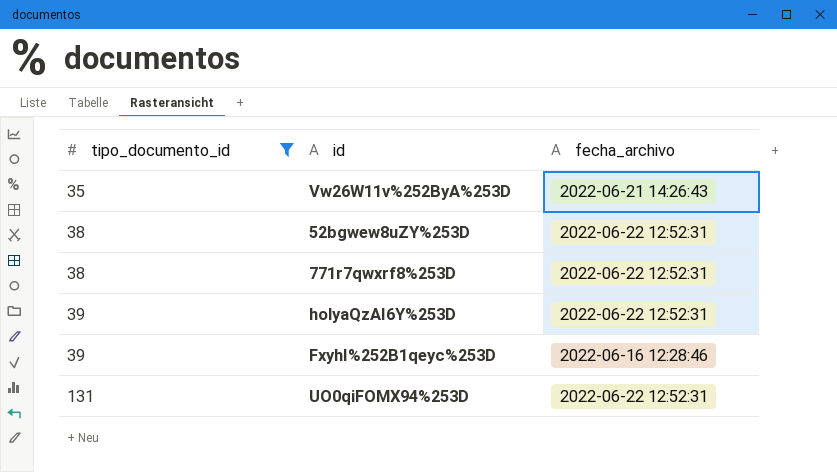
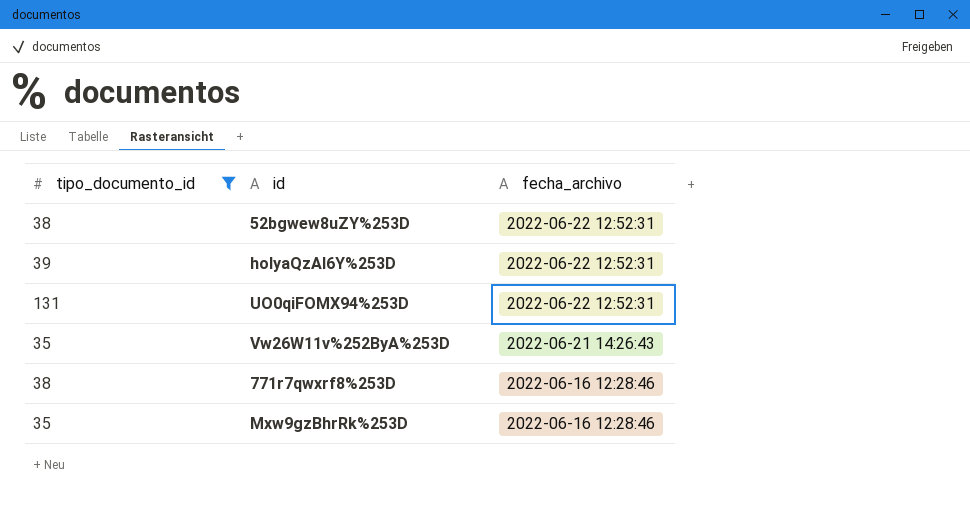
row order: tipo_documento_id ascending -> fecha_archivo descending
row FxyhI%252B1qeyc%253D: 39 | 2022-06-16 12:28:46 -> none
771r7qwxrf8%253D | fecha_archivo: 2022-06-22 12:52:31 -> 2022-06-16 12:28:46
row Mxw9gzBhrRk%253D: none -> 35 | 2022-06-16 12:28:46

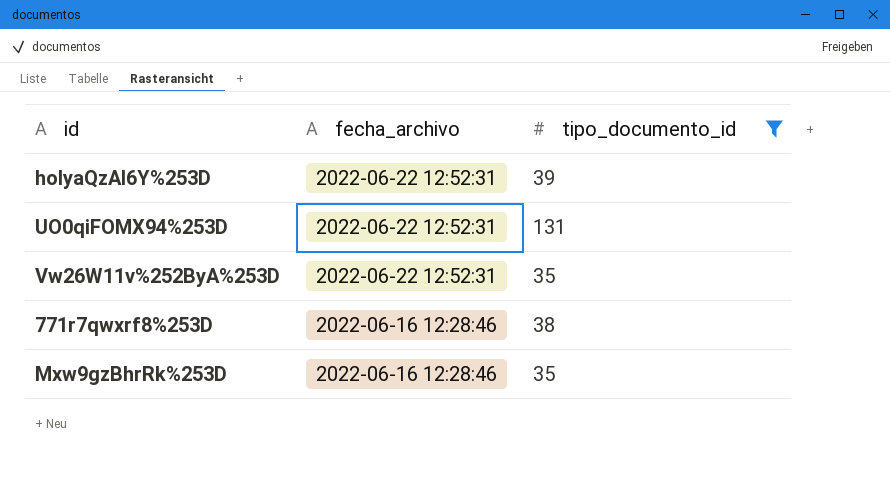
column tipo_documento_id | position: 1 -> 3
row 52bgwew8uZY%253D: 38 | 2022-06-22 12:52:31 -> none
Vw26W11v%252ByA%253D | fecha_archivo: 2022-06-21 14:26:43 -> 2022-06-22 12:52:31

